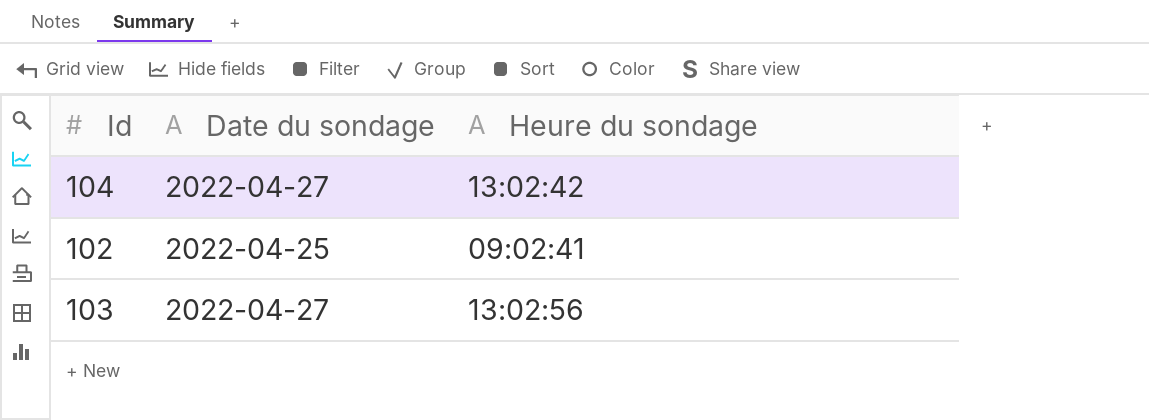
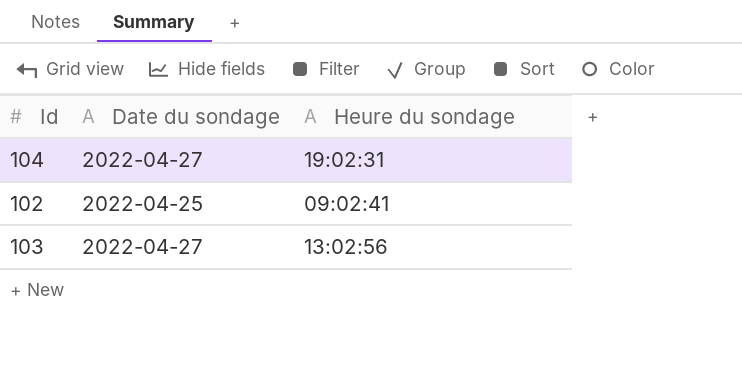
104 | Heure du sondage: 13:02:42 -> 19:02:31

